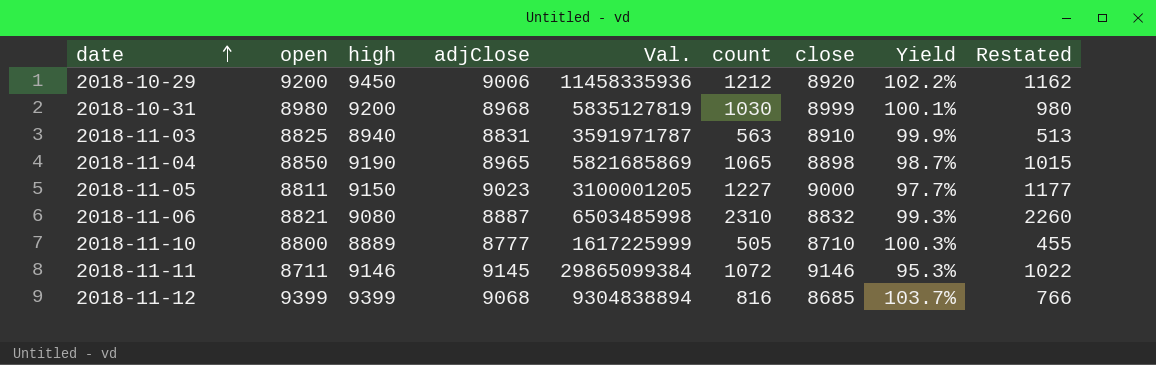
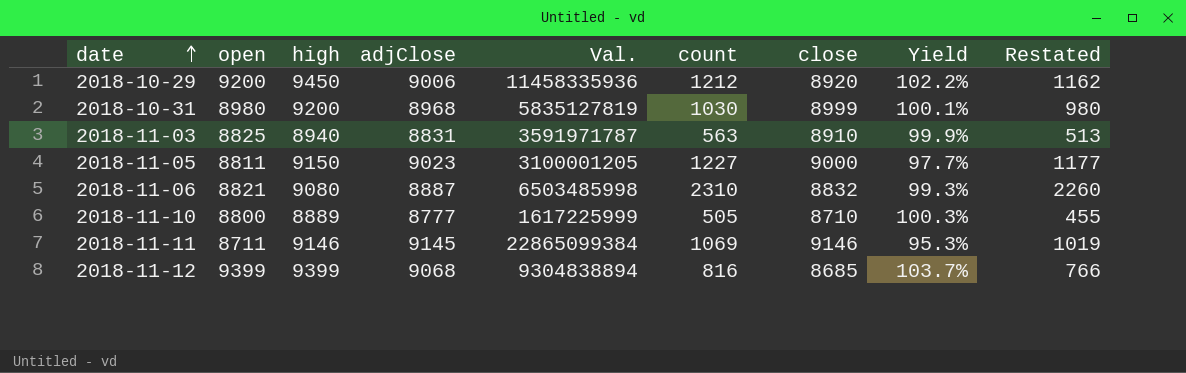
row 2018-11-04: 8850 | 9190 | 8965 | 5821685869 | 1065 | 8898 | 98.7% | 1015 -> none
2018-11-11 | Val.: 29865099384 -> 22865099384
2018-11-11 | count: 1072 -> 1069
2018-11-11 | Restated: 1022 -> 1019

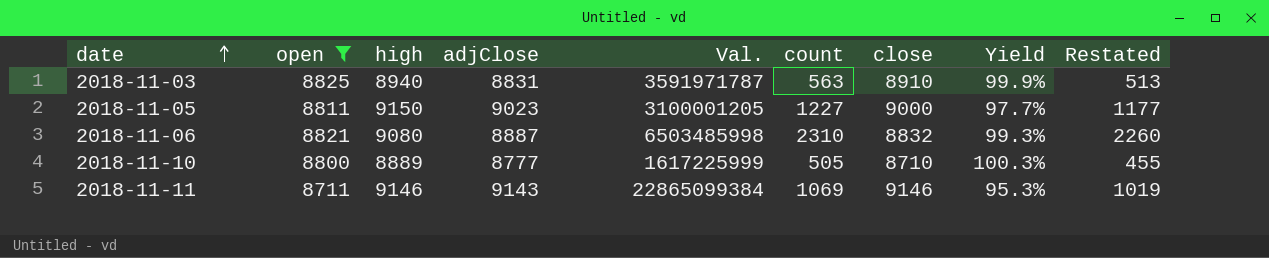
filter: none -> open <= 8825
2018-11-11 | adjClose: 9145 -> 9143

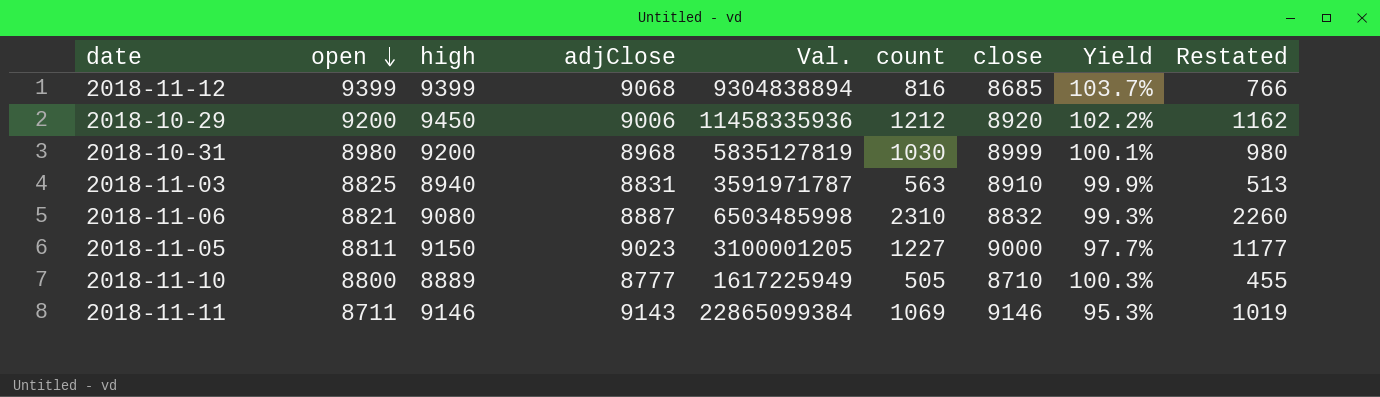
filter: open <= 8825 -> none
row order: date ascending -> open descending
2018-11-10 | Val.: 1617225999 -> 1617225949

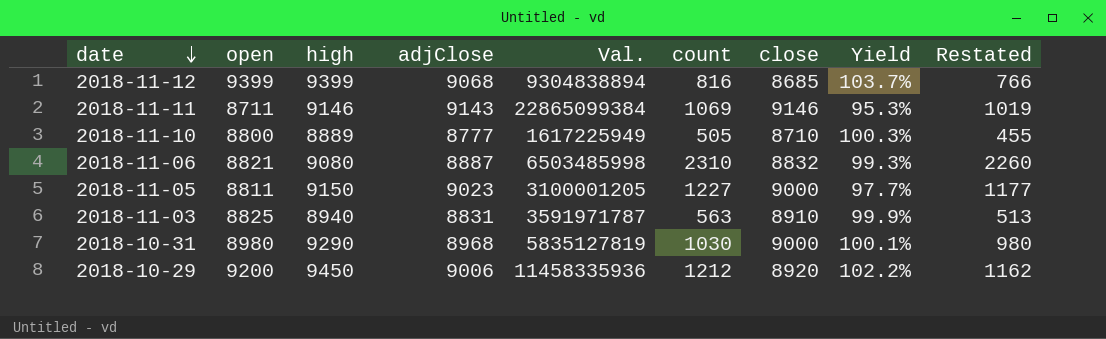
row order: open descending -> date descending
2018-10-31 | high: 9200 -> 9290
2018-10-31 | close: 8999 -> 9000

